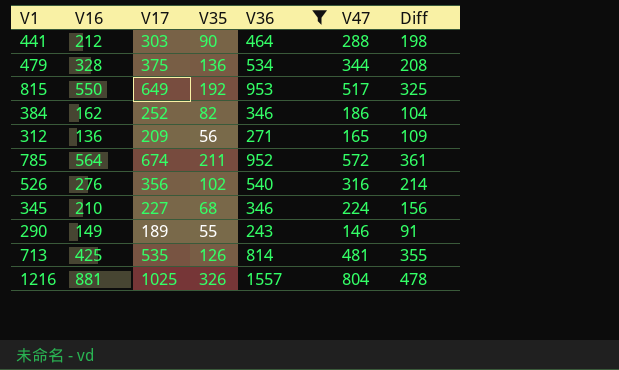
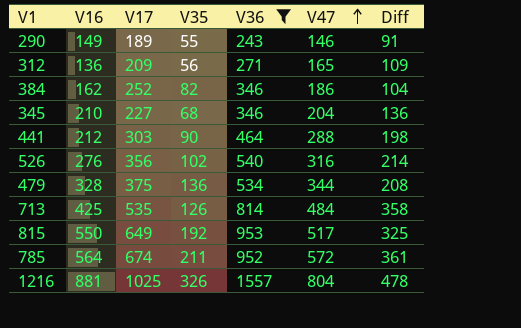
row order: none -> V47 ascending
345 | V47: 224 -> 204
345 | Diff: 156 -> 136
713 | V47: 481 -> 484
713 | Diff: 355 -> 358

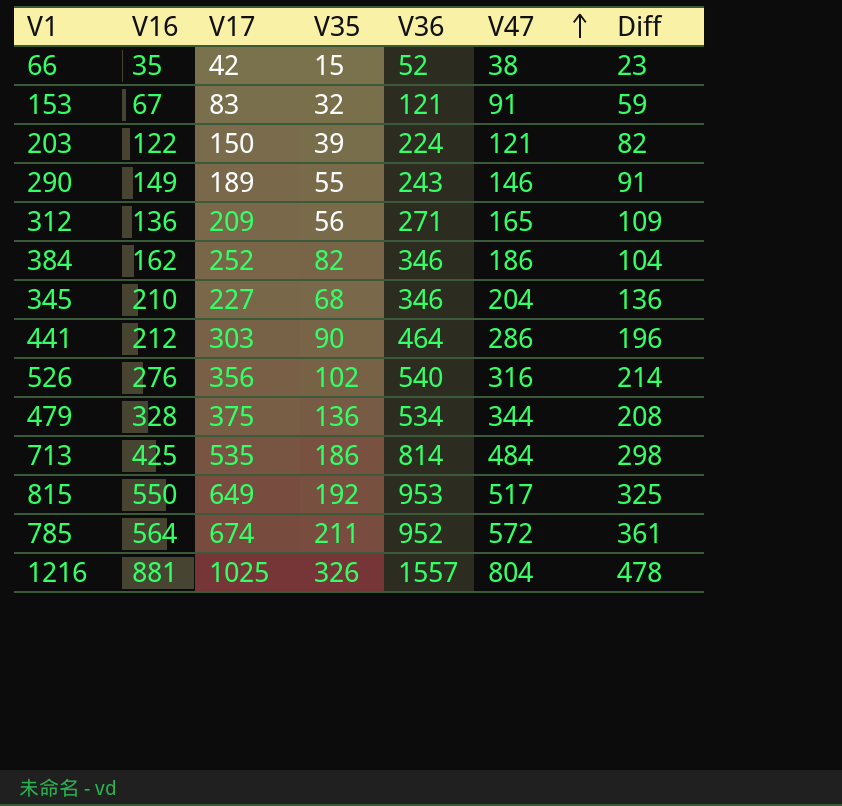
filter: V36 >= 243 -> none
441 | V47: 288 -> 286
441 | Diff: 198 -> 196
713 | V35: 126 -> 186
713 | Diff: 358 -> 298

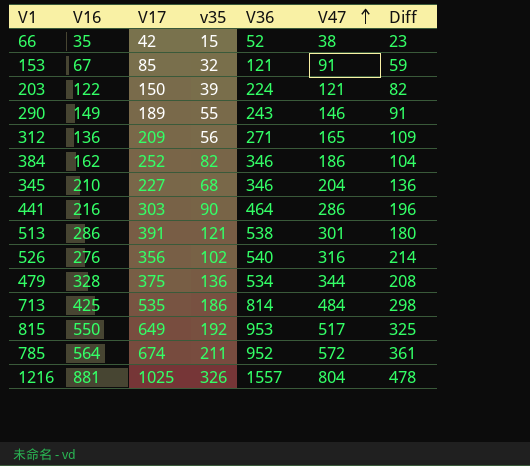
column name: V35 -> v35
153 | V17: 83 -> 85
441 | V16: 212 -> 216
row 513: none -> 286 | 391 | 121 | 538 | 301 | 180

